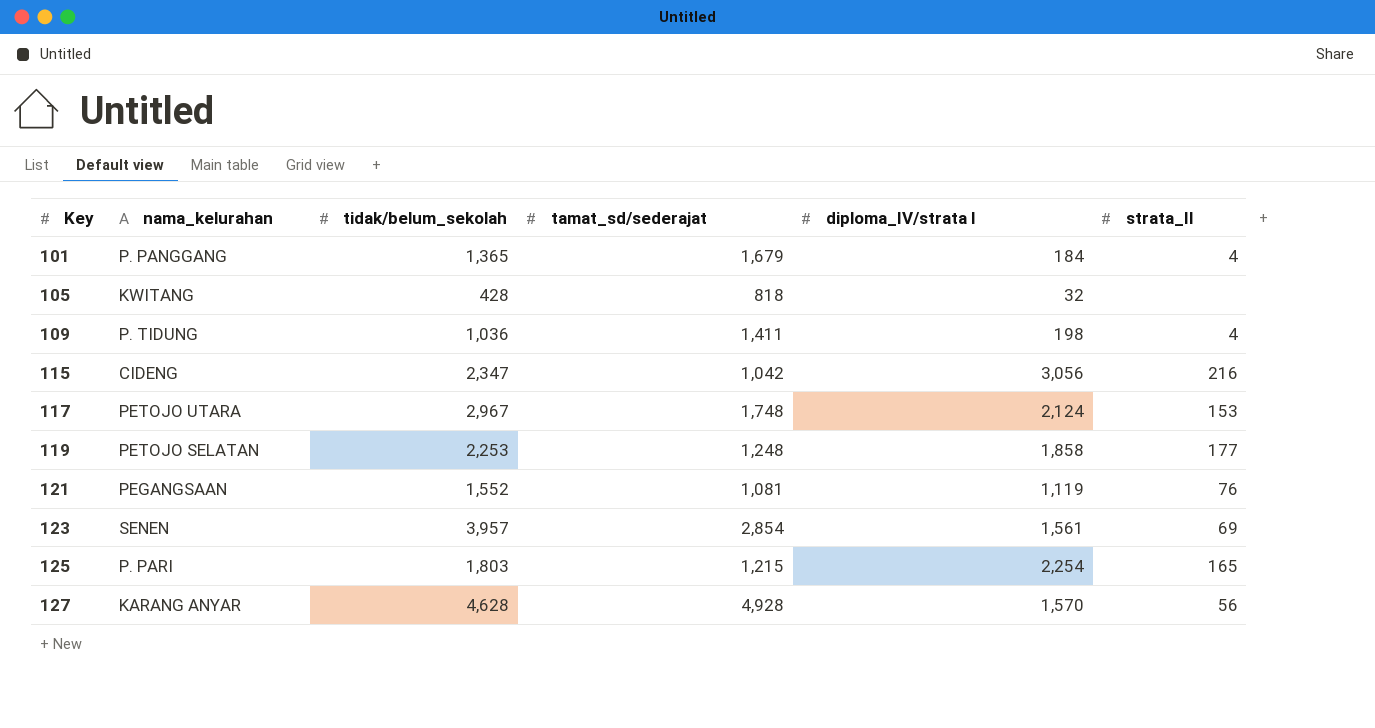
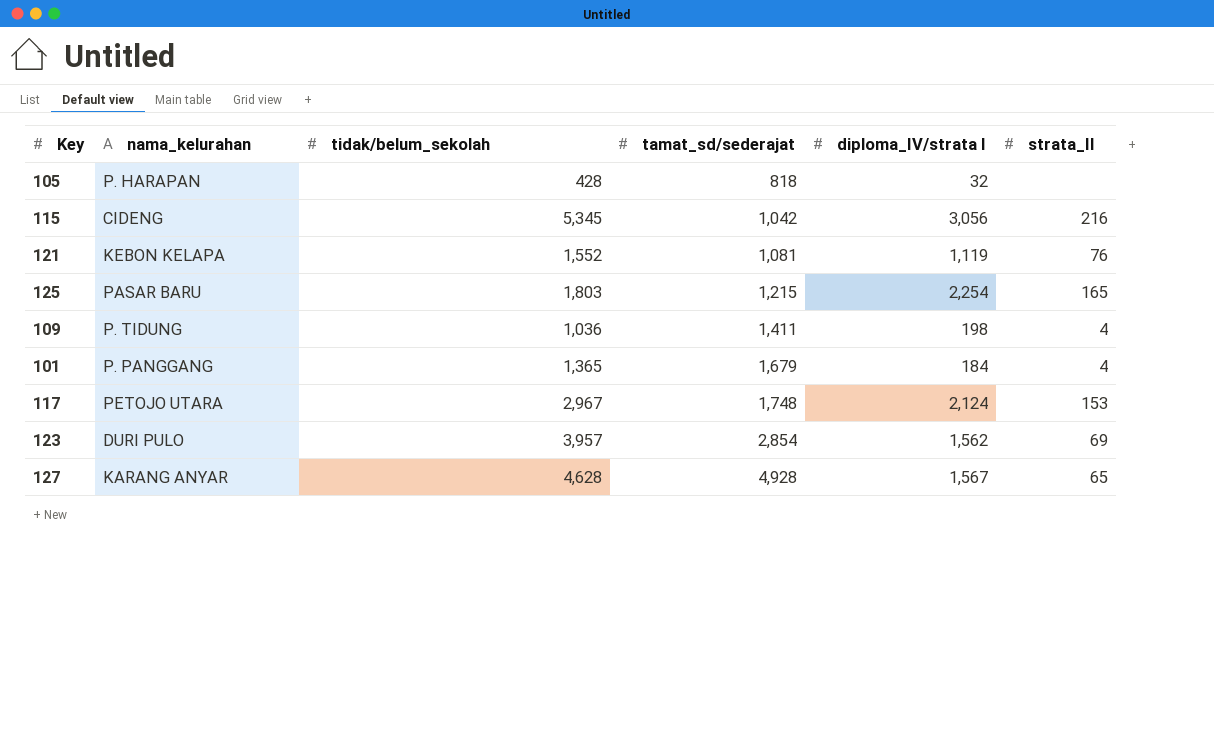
row order: Key ascending -> tamat_sd/sederajat ascending
row 119: PETOJO SELATAN | 2,253 | 1,248 | 1,858 | 177 -> none
105 | nama_kelurahan: KWITANG -> P. HARAPAN
115 | tidak/belum_sekolah: 2,347 -> 5,345
121 | nama_kelurahan: PEGANGSAAN -> KEBON KELAPA
125 | nama_kelurahan: P. PARI -> PASAR BARU
123 | nama_kelurahan: SENEN -> DURI PULO
123 | diploma_IV/strata I: 1,561 -> 1,562
127 | diploma_IV/strata I: 1,570 -> 1,567
127 | strata_II: 56 -> 65

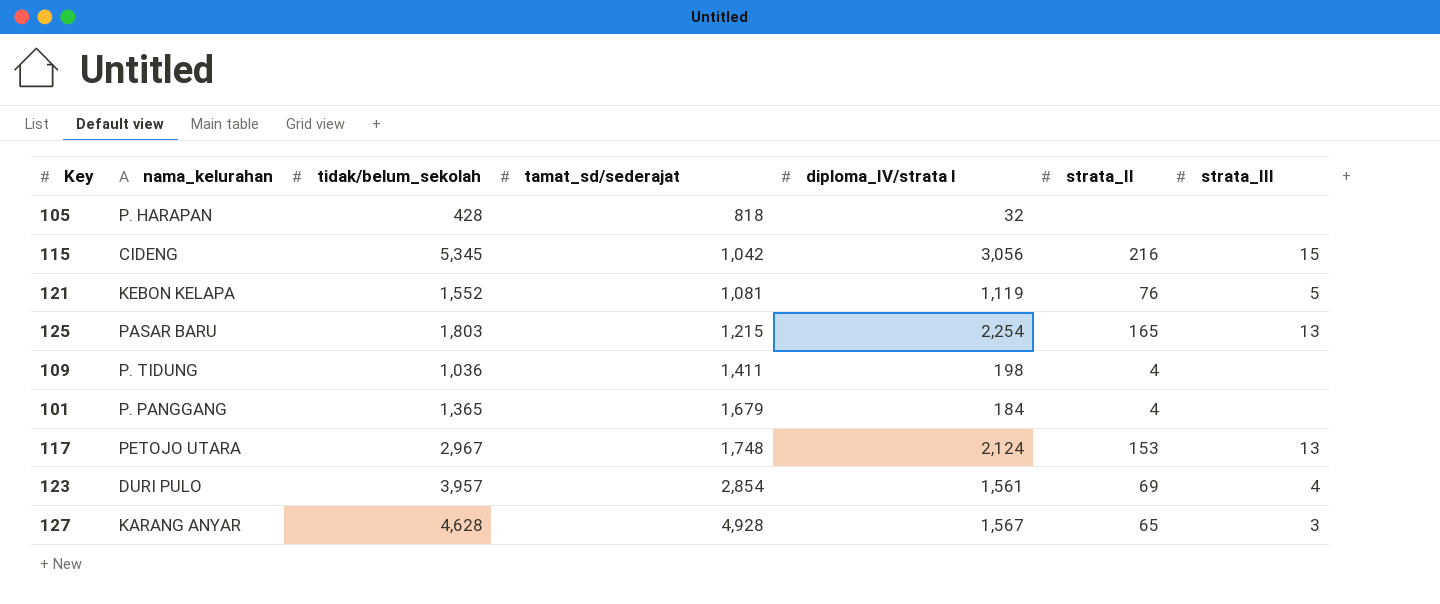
column strata_III | position: none -> 7
123 | diploma_IV/strata I: 1,562 -> 1,561

